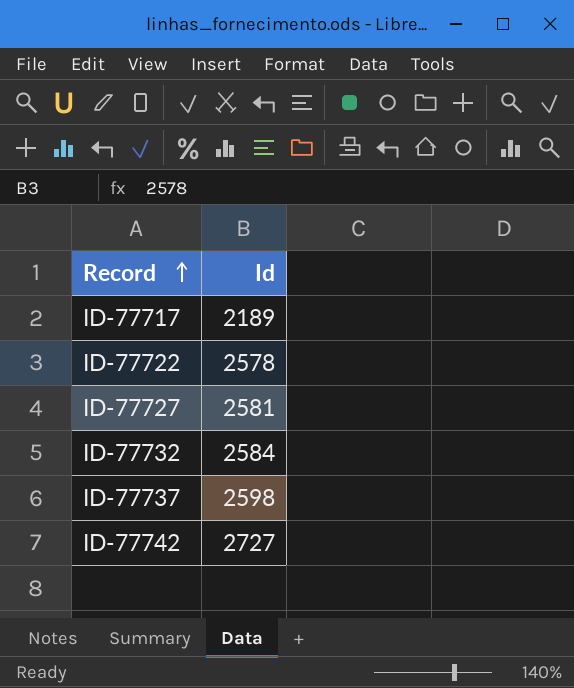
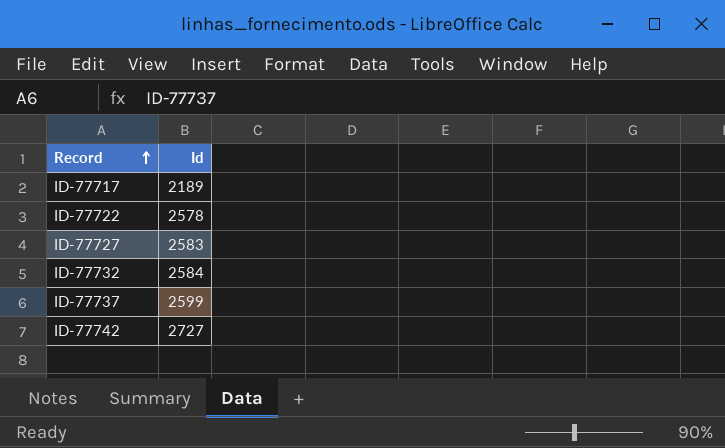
ID-77727 | Id: 2581 -> 2583
ID-77737 | Id: 2598 -> 2599

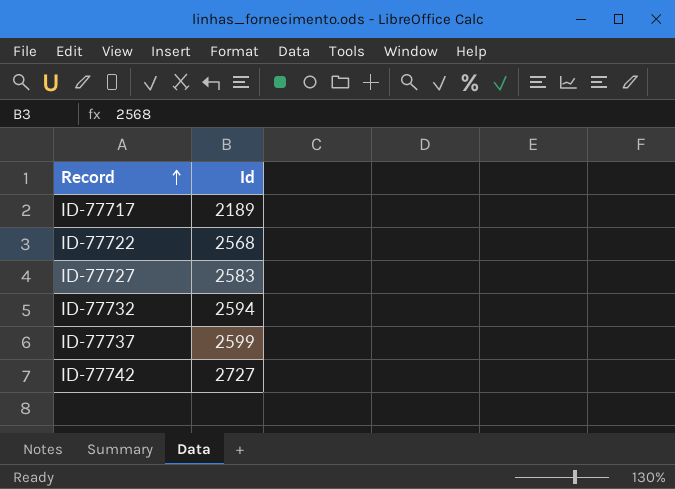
ID-77722 | Id: 2578 -> 2568
ID-77732 | Id: 2584 -> 2594

